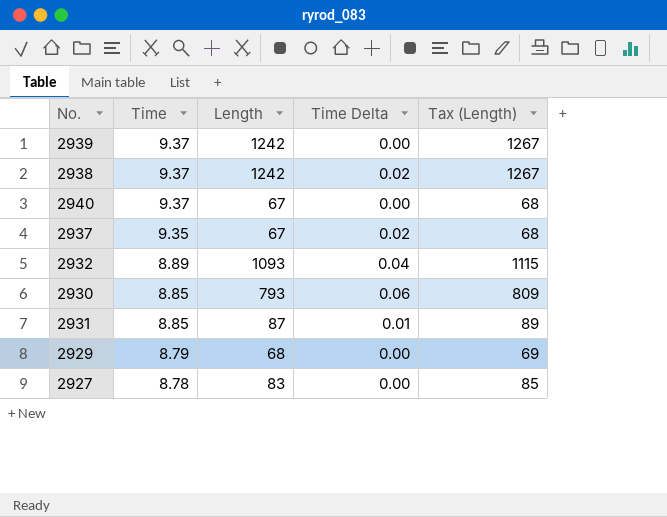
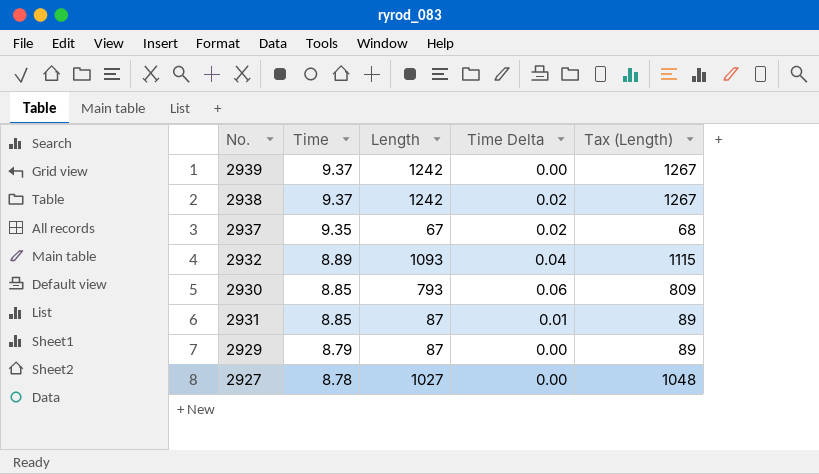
row 2940: 9.37 | 67 | 0.00 | 68 -> none
2929 | Length: 68 -> 87
2929 | Tax (Length): 69 -> 89
2927 | Length: 83 -> 1027
2927 | Tax (Length): 85 -> 1048

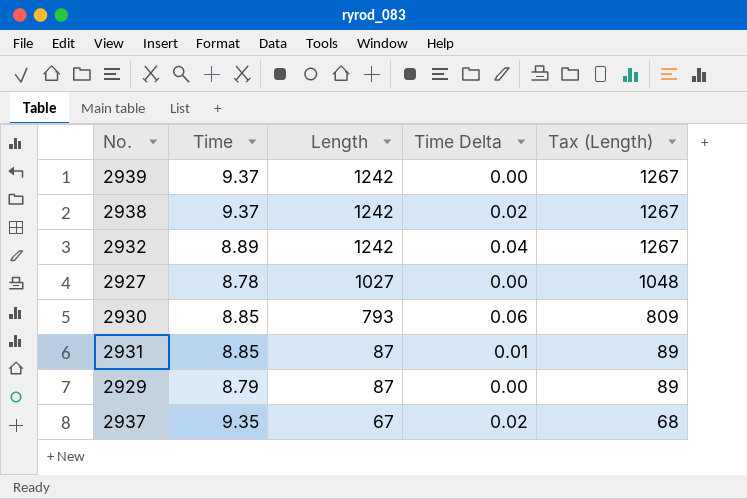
row order: Time descending -> Length descending
2932 | Length: 1093 -> 1242
2932 | Tax (Length): 1115 -> 1267

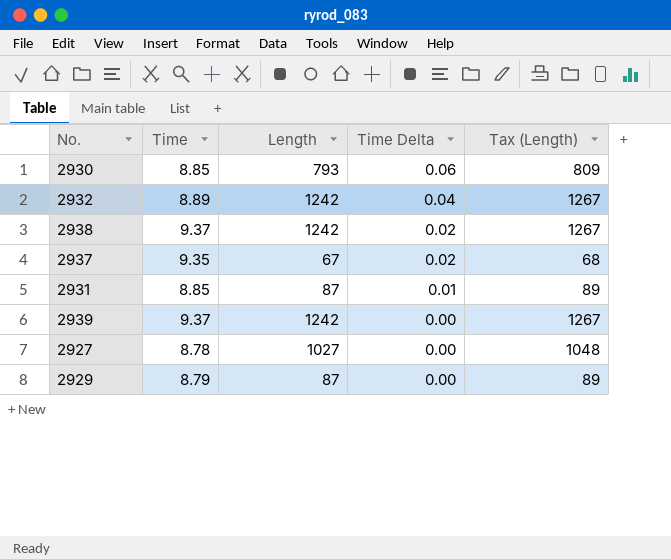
row order: Length descending -> Time Delta descending

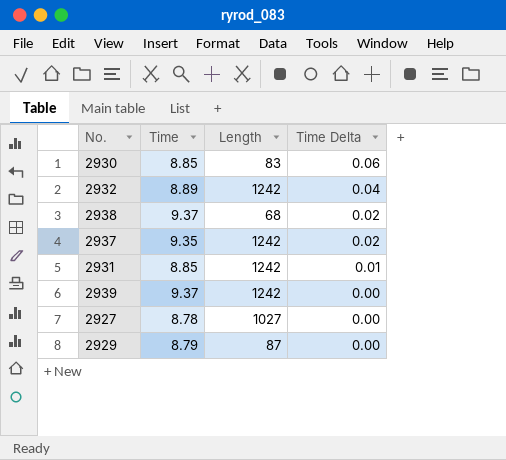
column Tax (Length) | formula: [Length] * 1.02 -> none
2930 | Length: 793 -> 83
2938 | Length: 1242 -> 68
2937 | Length: 67 -> 1242
2931 | Length: 87 -> 1242

